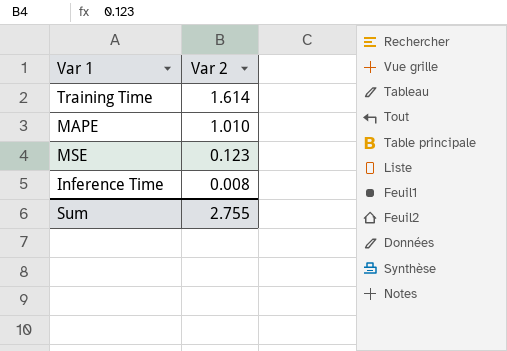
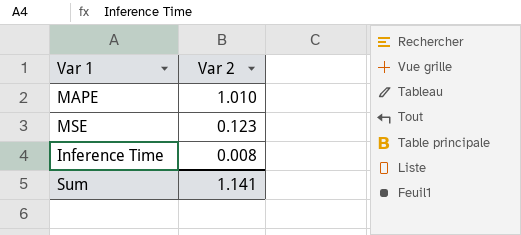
row Training Time: 1.614 -> none
Sum | Var 2: 2.755 -> 1.141

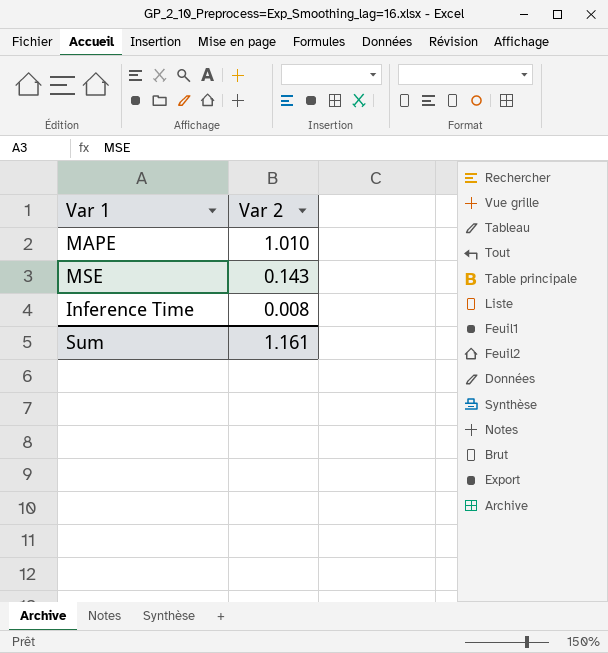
MSE | Var 2: 0.123 -> 0.143
Sum | Var 2: 1.141 -> 1.161

